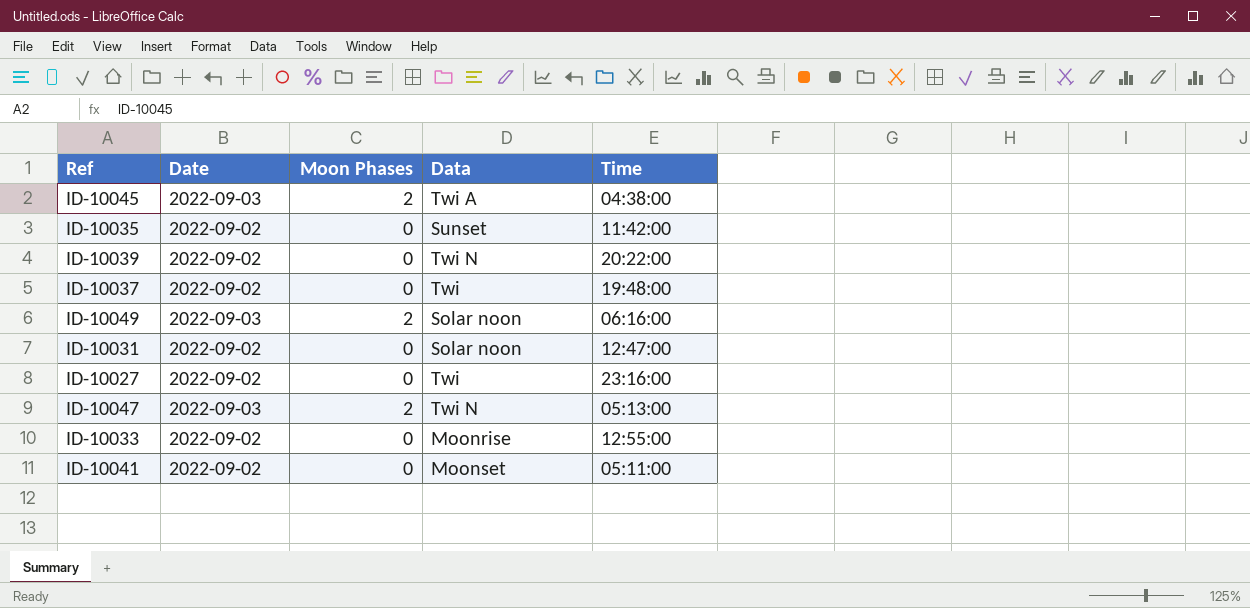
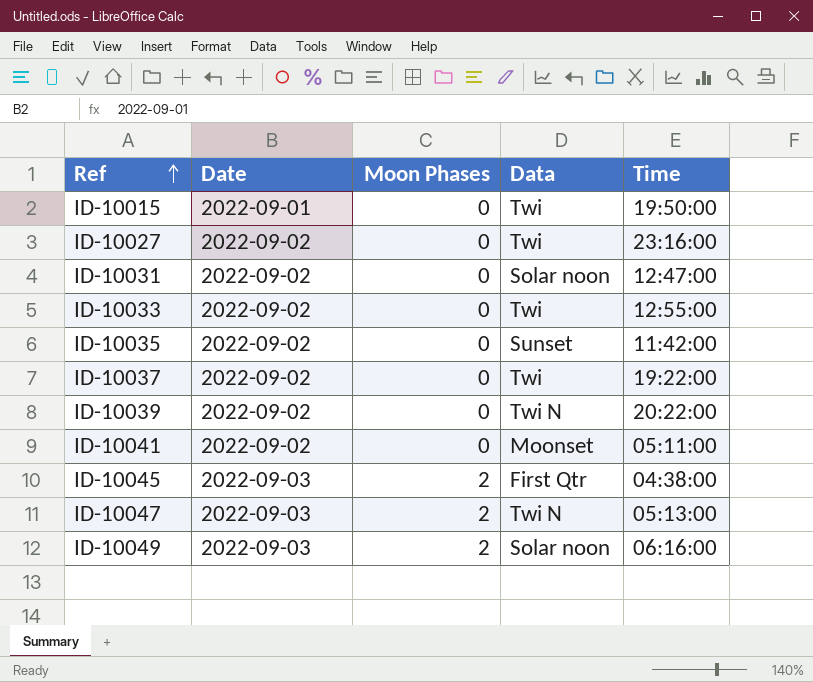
row order: none -> Ref ascending
row ID-10015: none -> 2022-09-01 | 0 | Twi | 19:50:00
ID-10033 | Data: Moonrise -> Twi
ID-10037 | Time: 19:48:00 -> 19:22:00
ID-10045 | Data: Twi A -> First Qtr

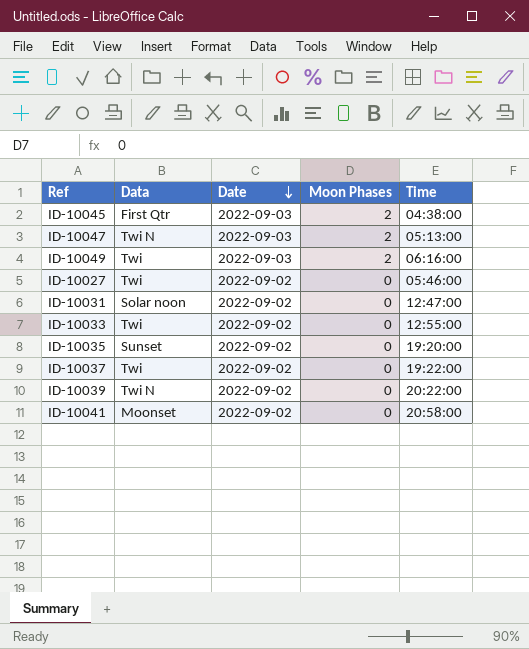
row order: Ref ascending -> Date descending
column Data | position: 4 -> 2
row ID-10015: 2022-09-01 | 0 | Twi | 19:50:00 -> none
ID-10049 | Data: Solar noon -> Twi
ID-10027 | Time: 23:16:00 -> 05:46:00
ID-10035 | Time: 11:42:00 -> 19:20:00
ID-10041 | Time: 05:11:00 -> 20:58:00

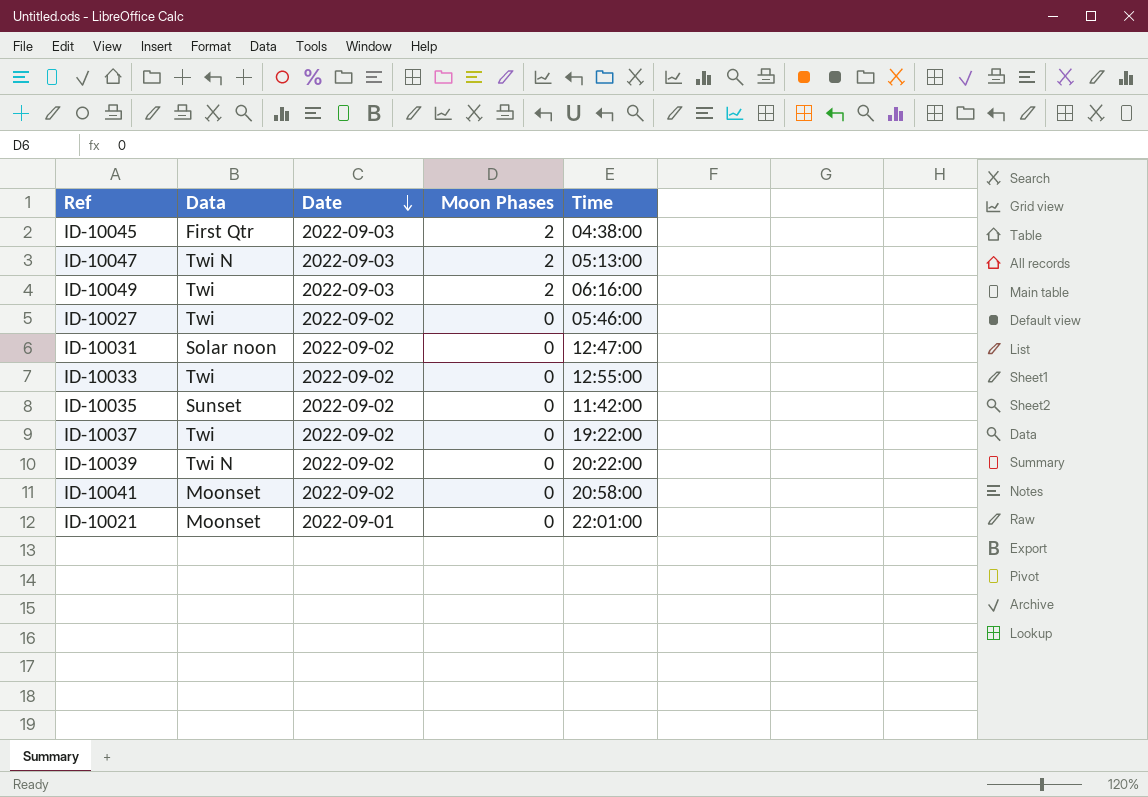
ID-10035 | Time: 19:20:00 -> 11:42:00
row ID-10021: none -> Moonset | 2022-09-01 | 0 | 22:01:00

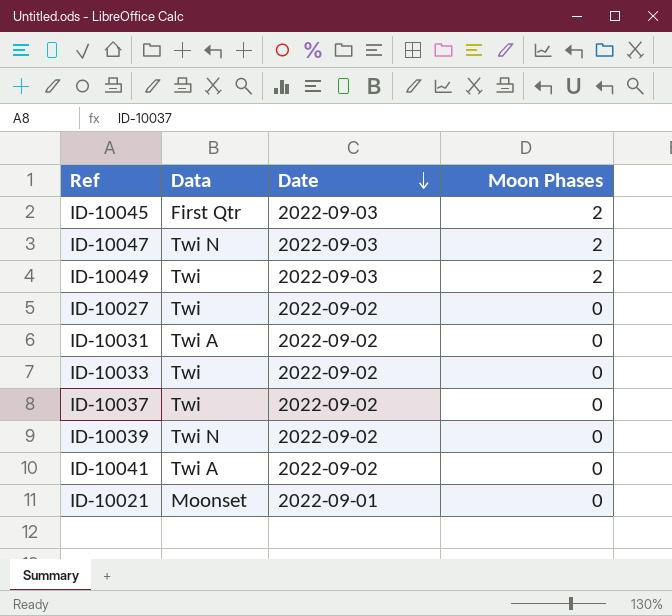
column Time | position: 5 -> none
row ID-10035: Sunset | 2022-09-02 | 0 | 11:42:00 -> none
ID-10031 | Data: Solar noon -> Twi A
ID-10041 | Data: Moonset -> Twi A

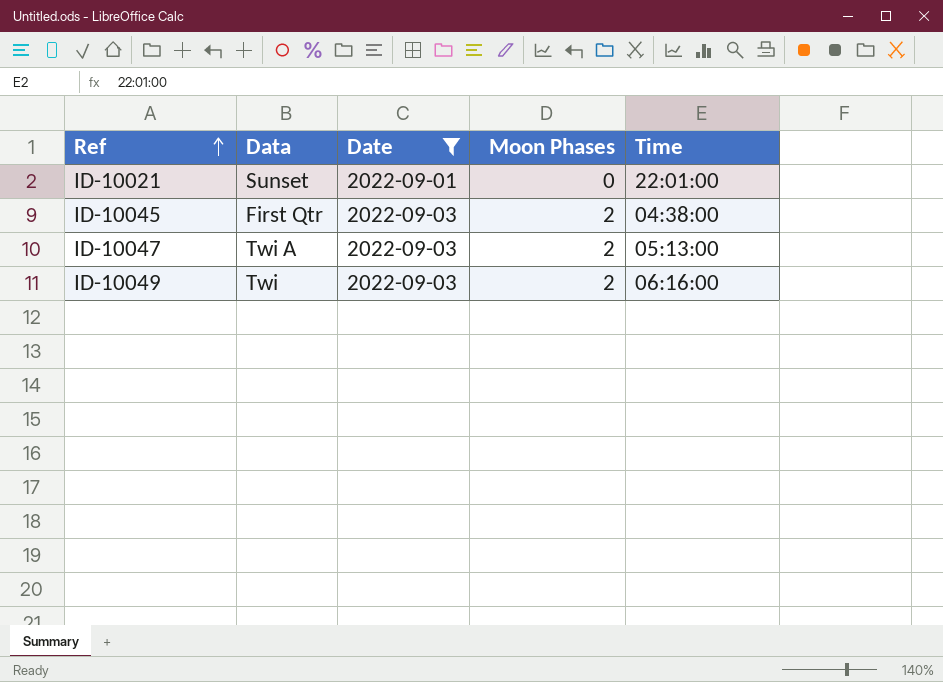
filter: none -> Date != 2022-09-02
row order: Date descending -> Ref ascending
column Time | position: none -> 5
ID-10021 | Data: Moonset -> Sunset
ID-10047 | Data: Twi N -> Twi A

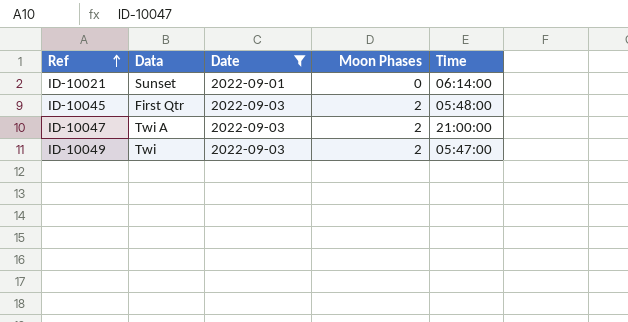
ID-10021 | Time: 22:01:00 -> 06:14:00
ID-10045 | Time: 04:38:00 -> 05:48:00
ID-10047 | Time: 05:13:00 -> 21:00:00
ID-10049 | Time: 06:16:00 -> 05:47:00

